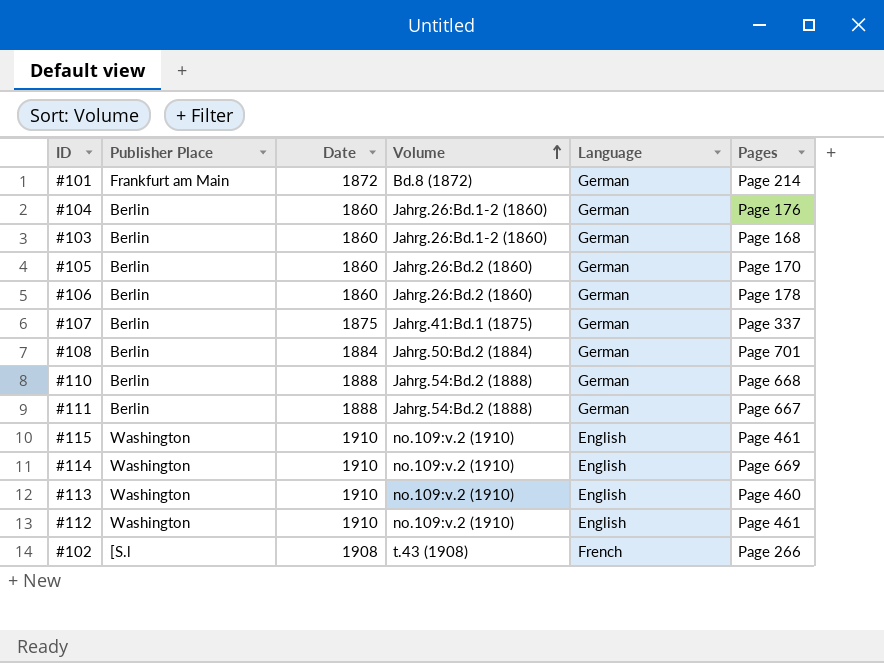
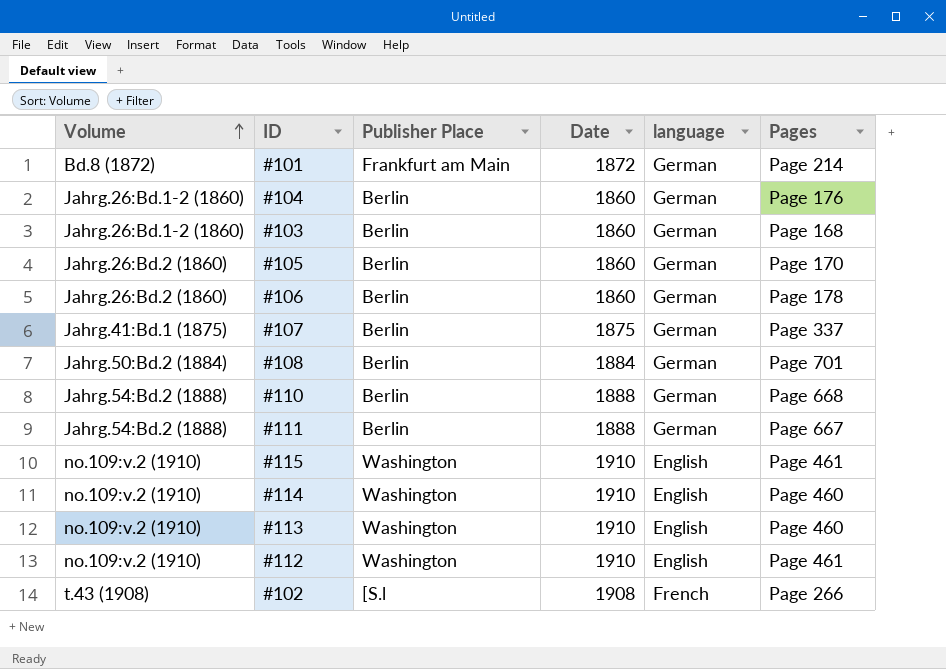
column Volume | position: 4 -> 1
column name: Language -> language
#114 | Pages: Page 669 -> Page 460

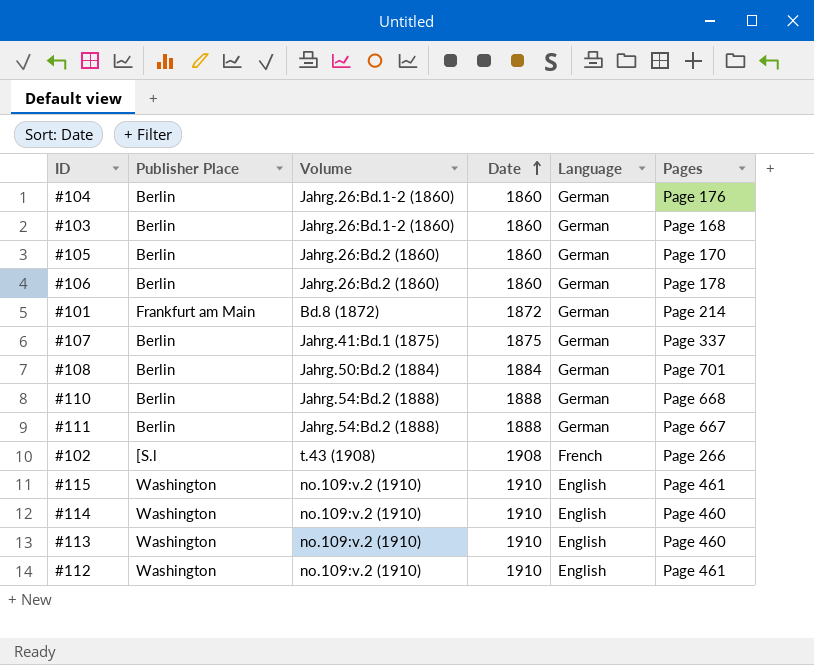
row order: Volume ascending -> Date ascending
column Volume | position: 1 -> 3
column name: language -> Language

